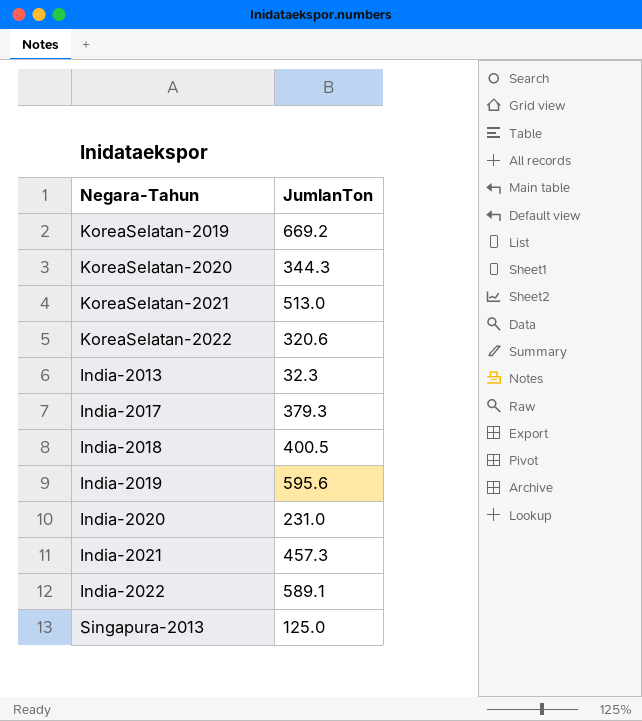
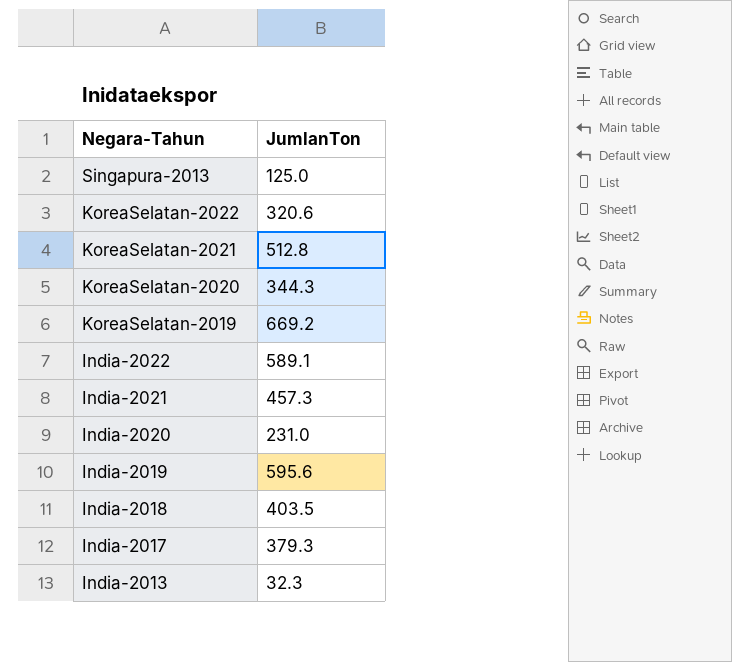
row order: none -> Negara-Tahun descending
KoreaSelatan-2021 | JumlanTon: 513.0 -> 512.8
India-2018 | JumlanTon: 400.5 -> 403.5

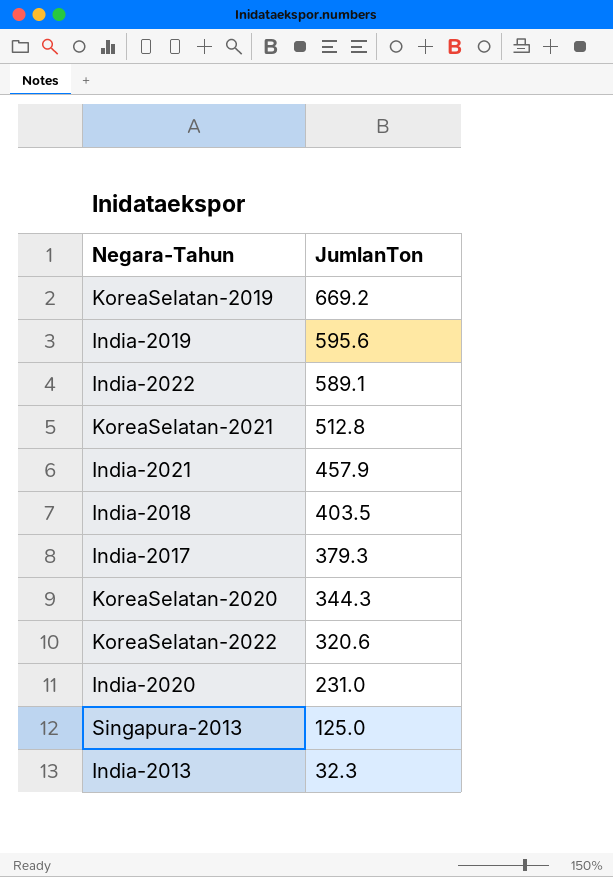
row order: Negara-Tahun descending -> JumlanTon descending
India-2021 | JumlanTon: 457.3 -> 457.9

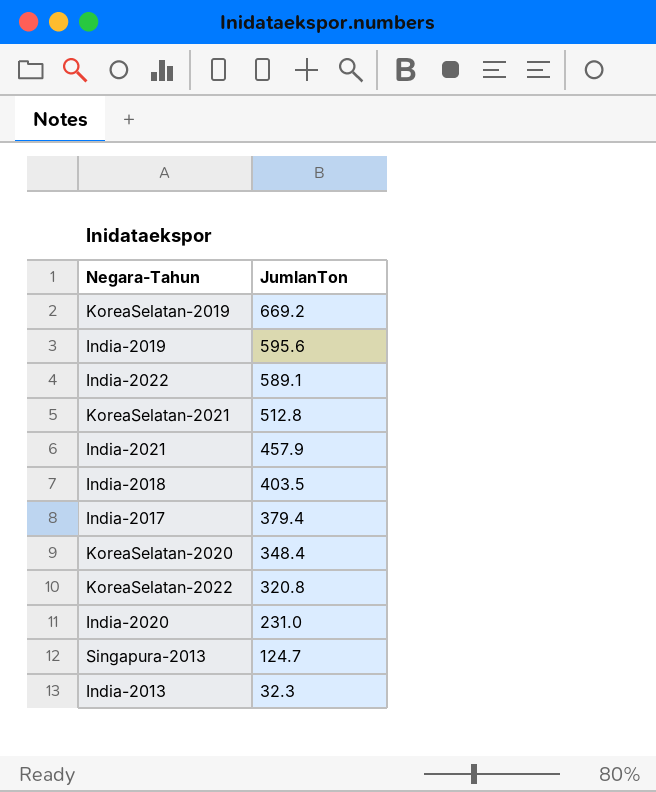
India-2017 | JumlanTon: 379.3 -> 379.4
KoreaSelatan-2020 | JumlanTon: 344.3 -> 348.4
KoreaSelatan-2022 | JumlanTon: 320.6 -> 320.8
Singapura-2013 | JumlanTon: 125.0 -> 124.7

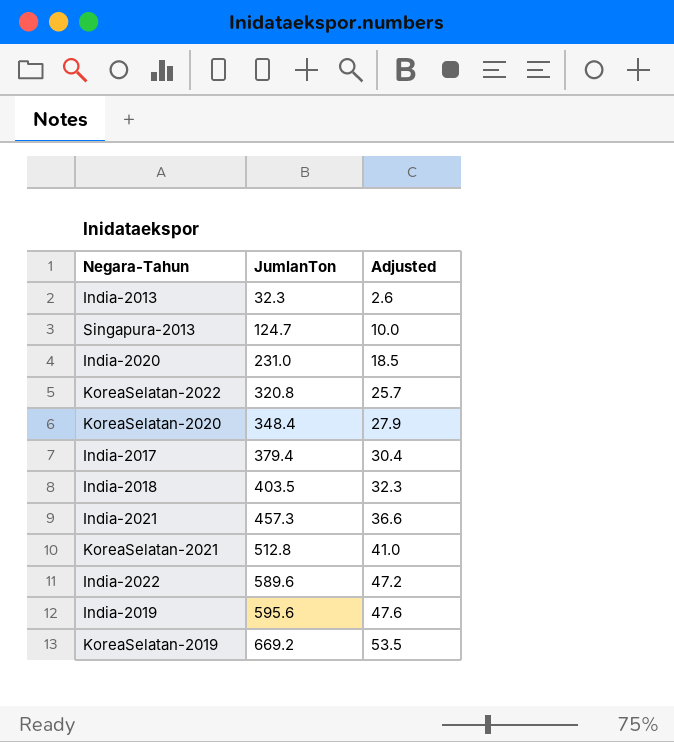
row order: JumlanTon descending -> JumlanTon ascending
column Adjusted | formula: none -> [JumlanTon] * 0.08
India-2021 | JumlanTon: 457.9 -> 457.3
India-2022 | JumlanTon: 589.1 -> 589.6

